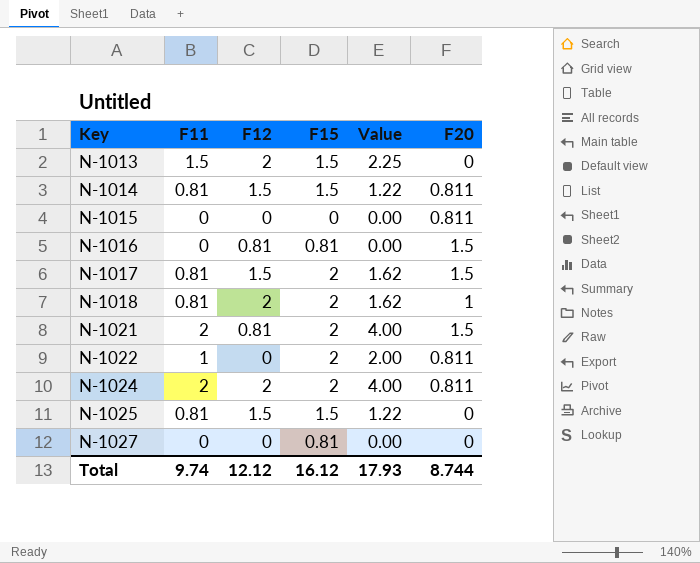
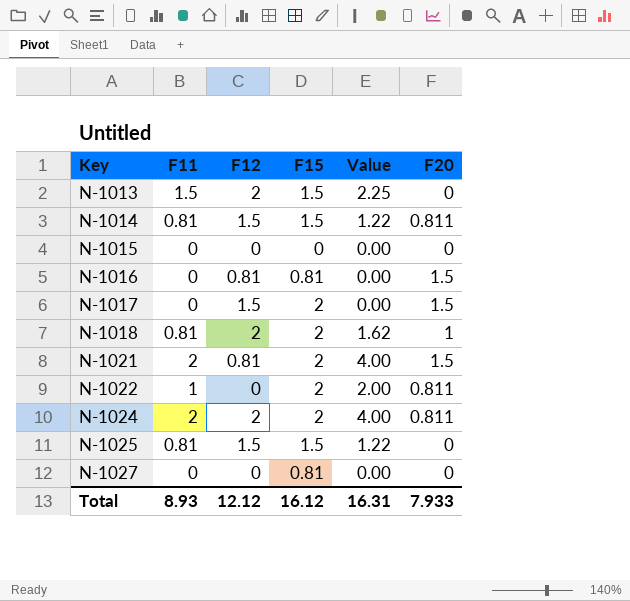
N-1015 | F20: 0.811 -> 0
N-1017 | F11: 0.81 -> 0
N-1017 | Value: 1.62 -> 0.00
Total | F11: 9.74 -> 8.93
Total | Value: 17.93 -> 16.31
Total | F20: 8.744 -> 7.933

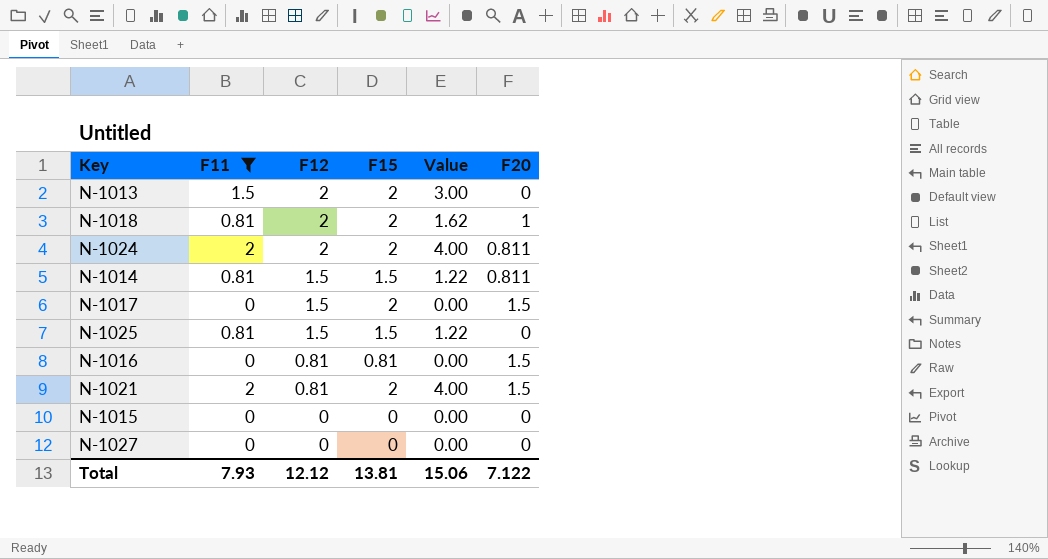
filter: none -> F11 != 1
row order: Key ascending -> F12 descending
N-1013 | F15: 1.5 -> 2
N-1013 | Value: 2.25 -> 3.00
N-1027 | F15: 0.81 -> 0
Total | F11: 8.93 -> 7.93
Total | F15: 16.12 -> 13.81
Total | Value: 16.31 -> 15.06
Total | F20: 7.933 -> 7.122

